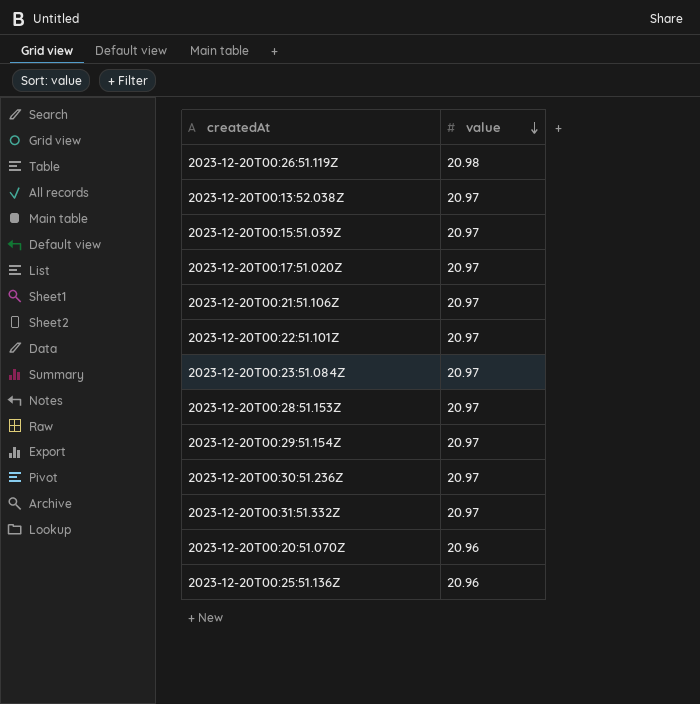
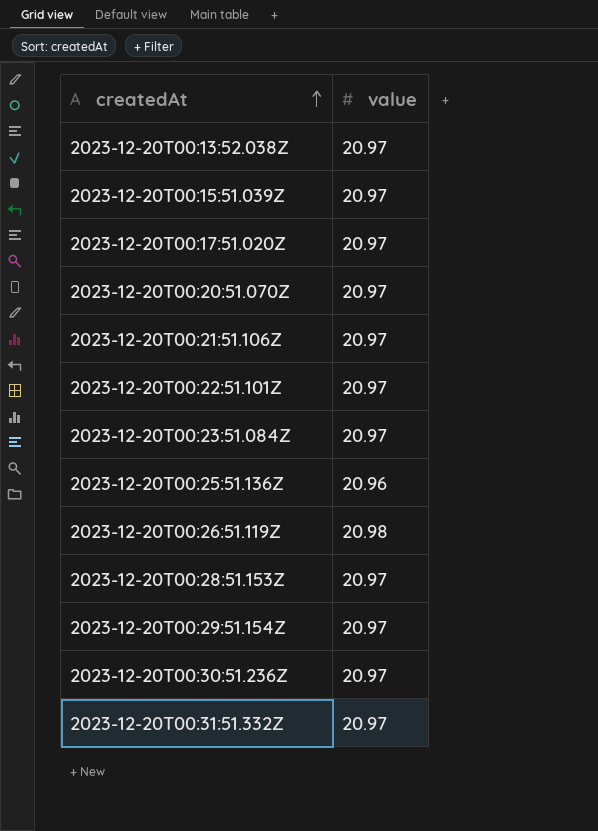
row order: value descending -> createdAt ascending
2023-12-20T00:20:51.070Z | value: 20.96 -> 20.97

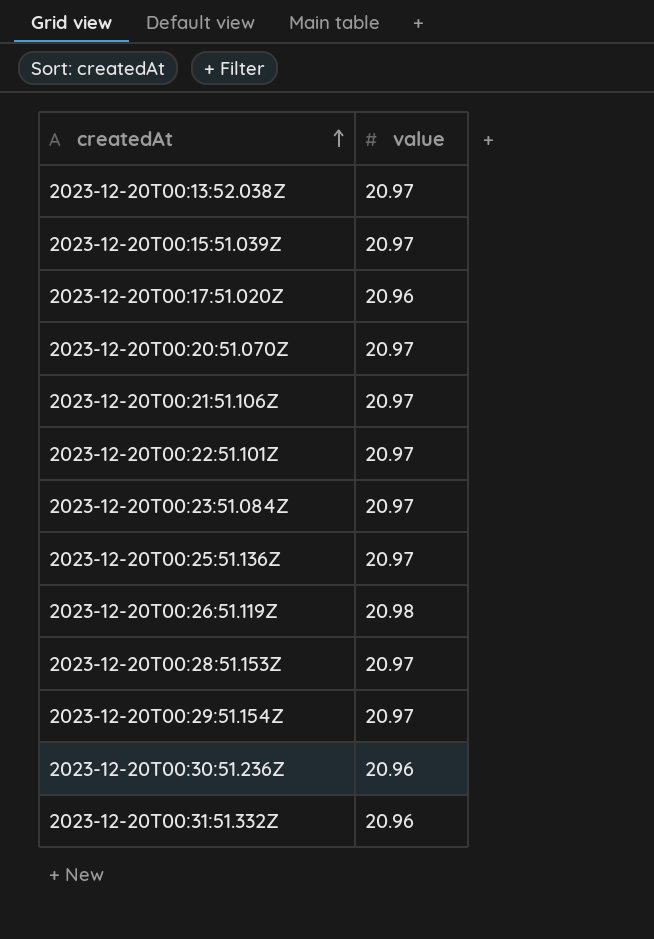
2023-12-20T00:17:51.020Z | value: 20.97 -> 20.96
2023-12-20T00:25:51.136Z | value: 20.96 -> 20.97
2023-12-20T00:30:51.236Z | value: 20.97 -> 20.96
2023-12-20T00:31:51.332Z | value: 20.97 -> 20.96

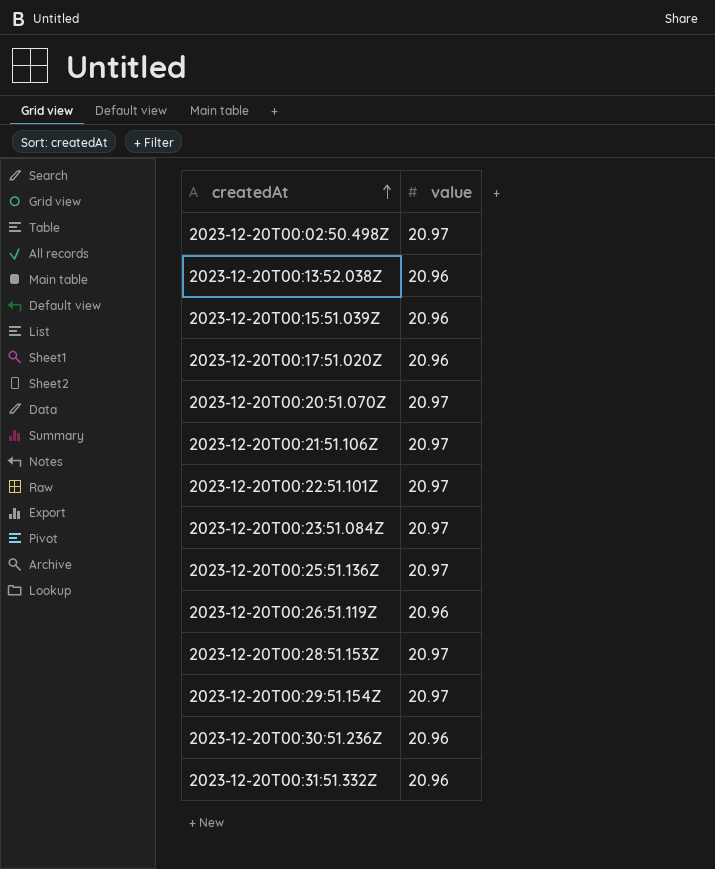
row 2023-12-20T00:02:50.498Z: none -> 20.97
2023-12-20T00:13:52.038Z | value: 20.97 -> 20.96
2023-12-20T00:15:51.039Z | value: 20.97 -> 20.96
2023-12-20T00:26:51.119Z | value: 20.98 -> 20.96

